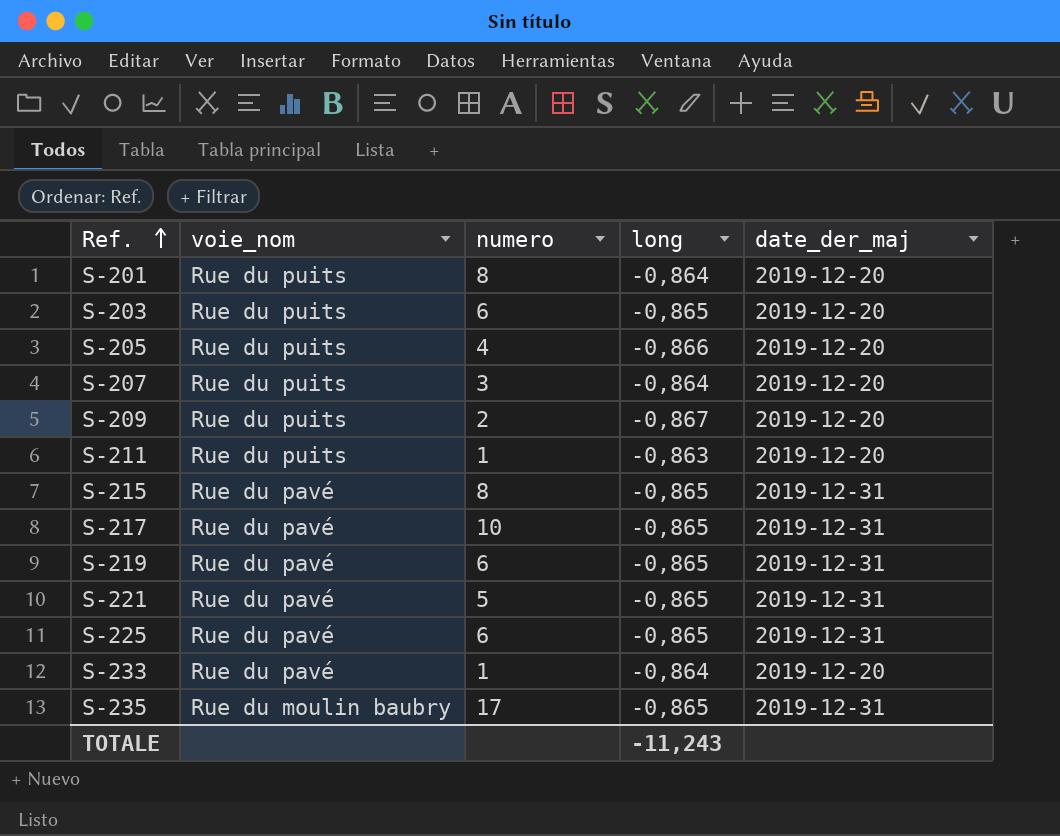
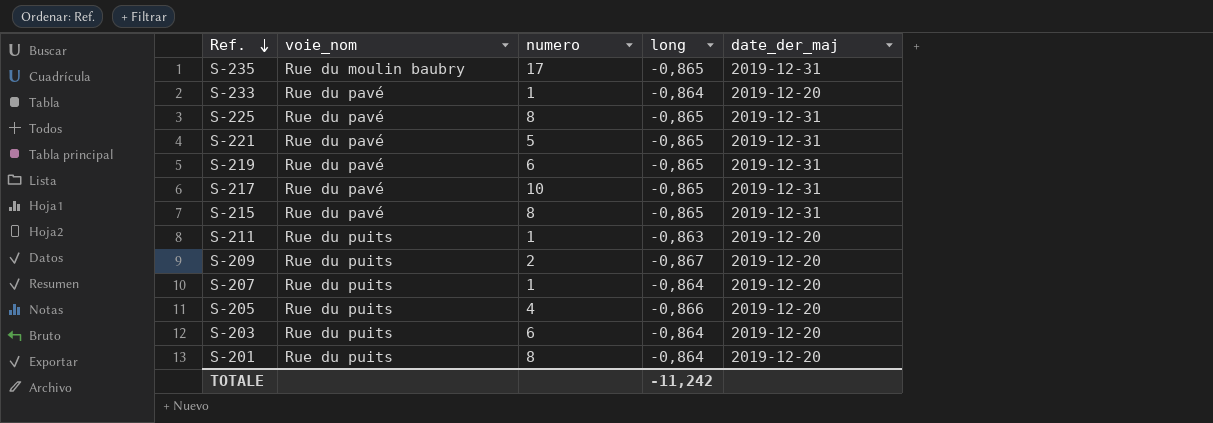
row order: Ref. ascending -> Ref. descending
S-225 | numero: 6 -> 8
S-207 | numero: 3 -> 1
S-203 | long: -0,865 -> -0,864
TOTALE | long: -11,243 -> -11,242

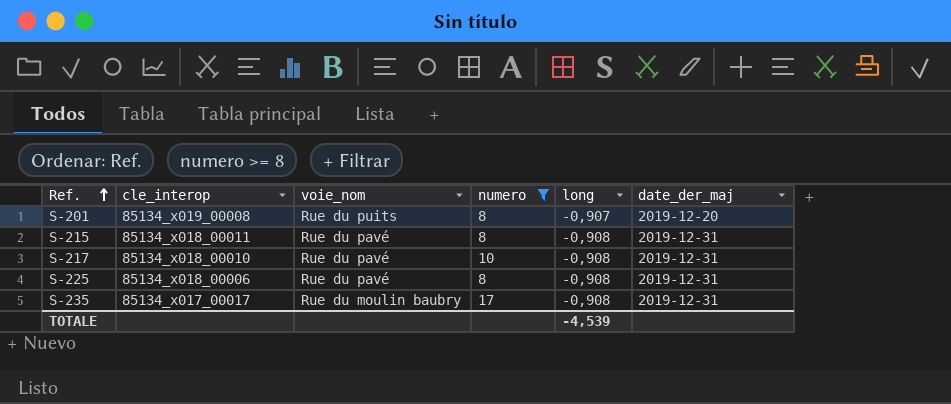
filter: none -> numero >= 8
row order: Ref. descending -> Ref. ascending
column cle_interop | position: none -> 2
S-201 | long: -0,864 -> -0,907
S-215 | long: -0,865 -> -0,908
S-217 | long: -0,865 -> -0,908
S-225 | long: -0,865 -> -0,908
S-235 | long: -0,865 -> -0,908
TOTALE | long: -11,242 -> -4,539

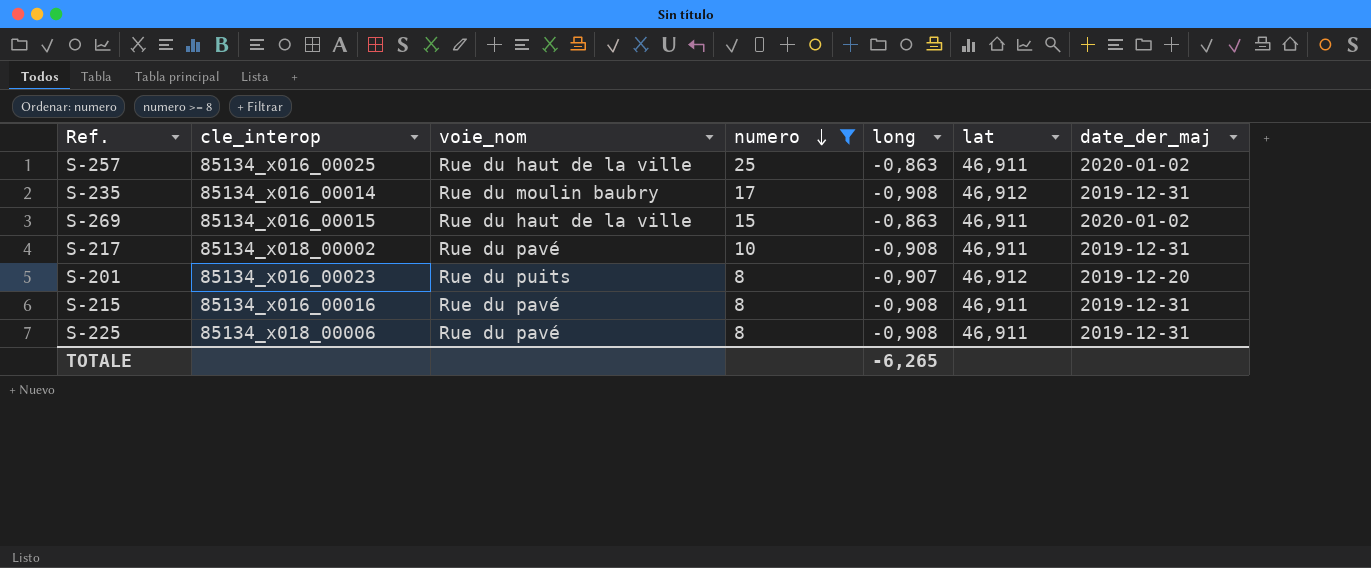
row order: Ref. ascending -> numero descending
column lat | position: none -> 6
row S-257: none -> 85134_x016_00025 | Rue du haut de la ville | 25 | -0,863 | 46,911 | 2020-01-02
S-235 | cle_interop: 85134_x017_00017 -> 85134_x016_00014
row S-269: none -> 85134_x016_00015 | Rue du haut de la ville | 15 | -0,863 | 46,911 | 2020-01-02
S-217 | cle_interop: 85134_x018_00010 -> 85134_x018_00002
S-201 | cle_interop: 85134_x019_00008 -> 85134_x016_00023
S-215 | cle_interop: 85134_x018_00011 -> 85134_x016_00016
TOTALE | long: -4,539 -> -6,265

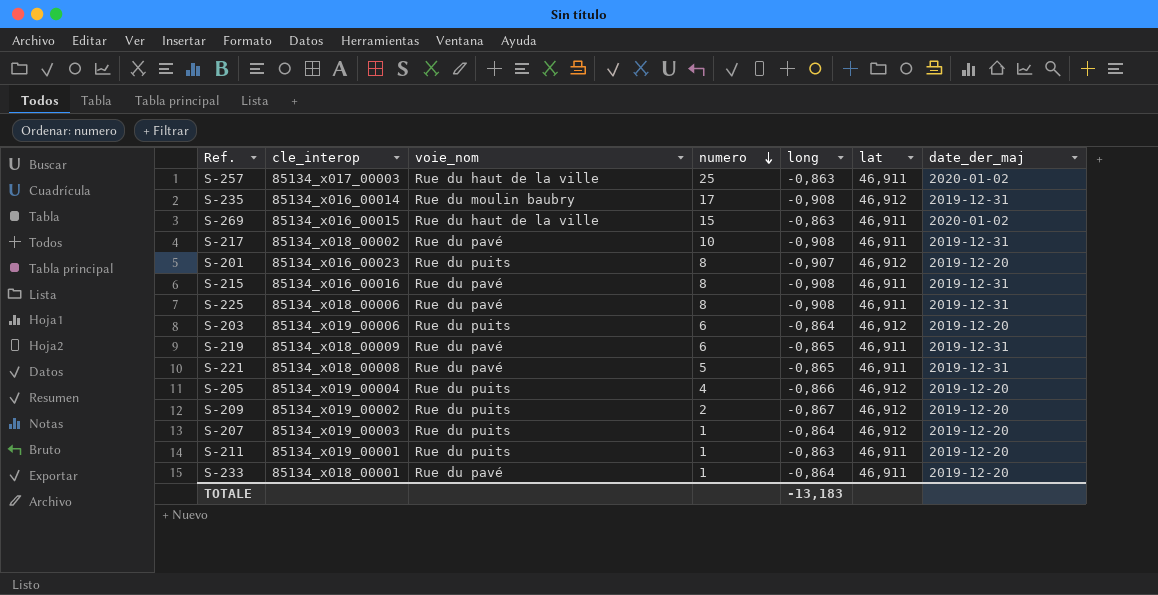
filter: numero >= 8 -> none
S-257 | cle_interop: 85134_x016_00025 -> 85134_x017_00003
TOTALE | long: -6,265 -> -13,183

